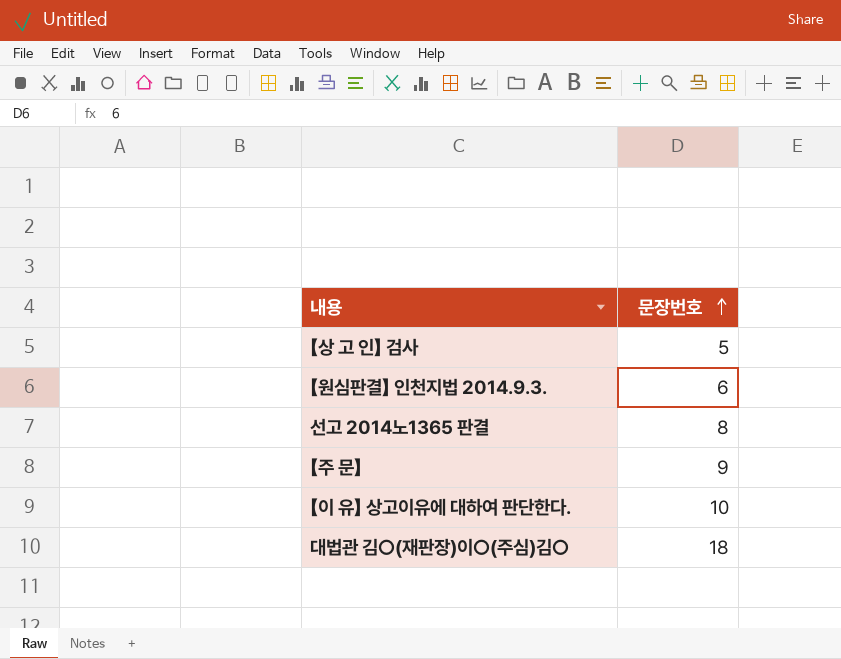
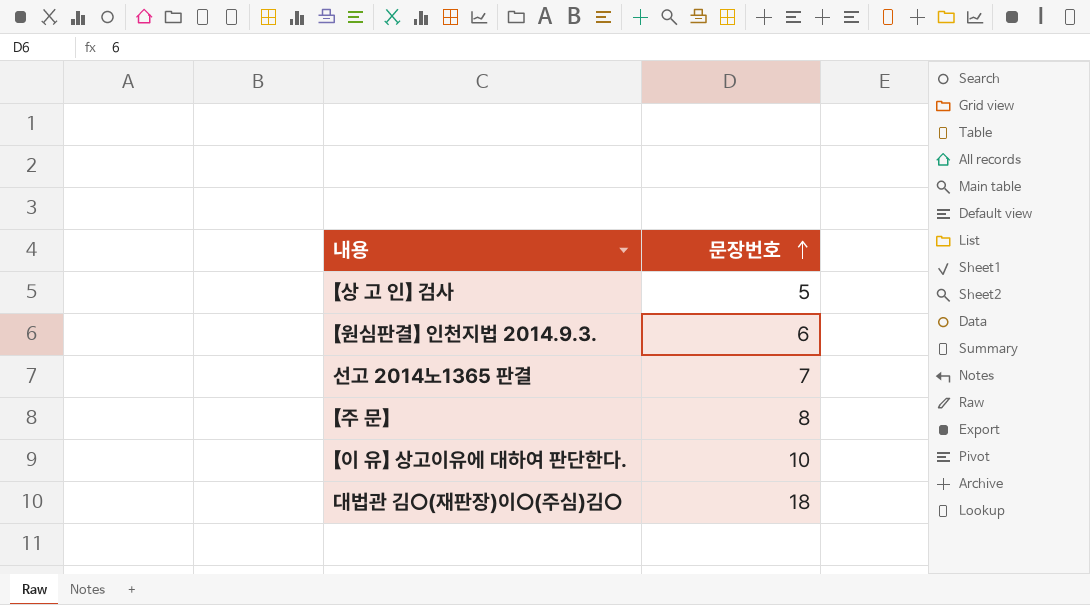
선고 2014노1365 판결 | 문장번호: 8 -> 7
【주 문】 | 문장번호: 9 -> 8

